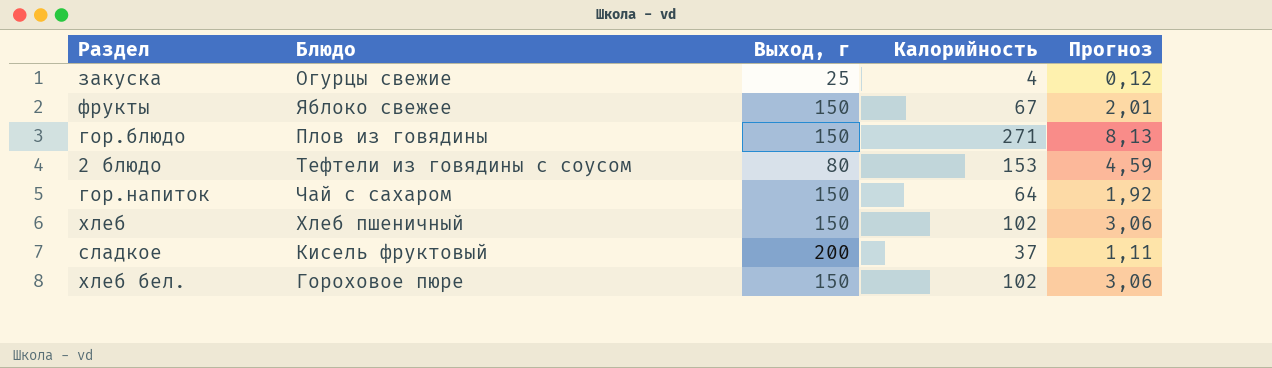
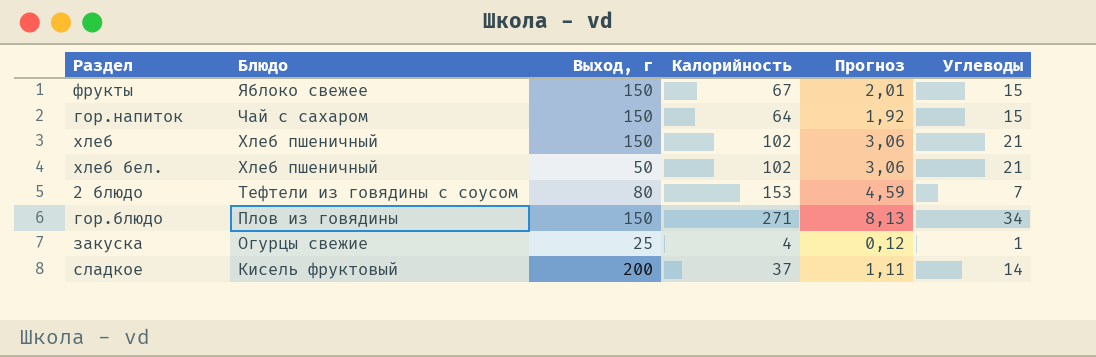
row order: none -> Блюдо descending
column Углеводы | position: none -> 6
хлеб бел. | Блюдо: Гороховое пюре -> Хлеб пшеничный
хлеб бел. | Выход, г: 150 -> 50

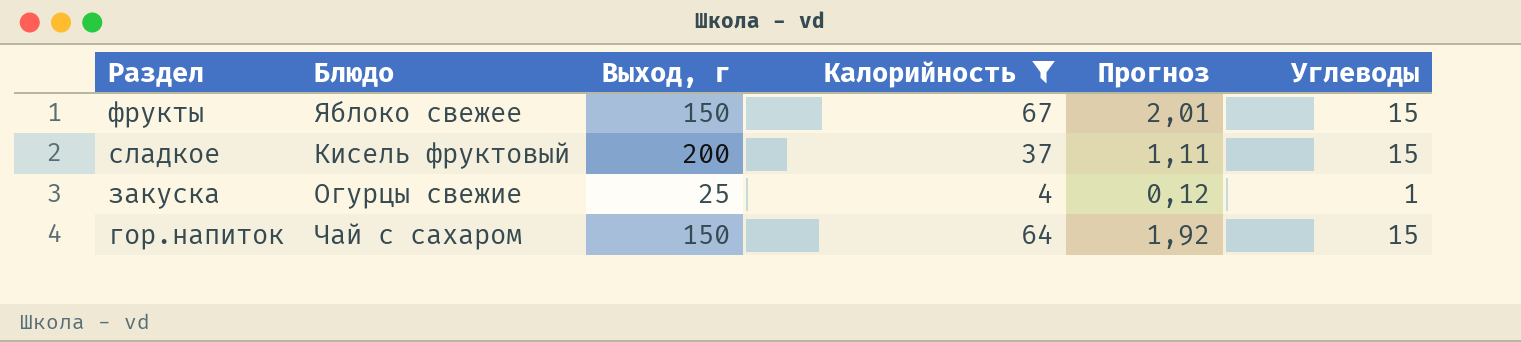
filter: none -> Калорийность <= 67
row order: Блюдо descending -> Раздел descending
сладкое | Углеводы: 14 -> 15

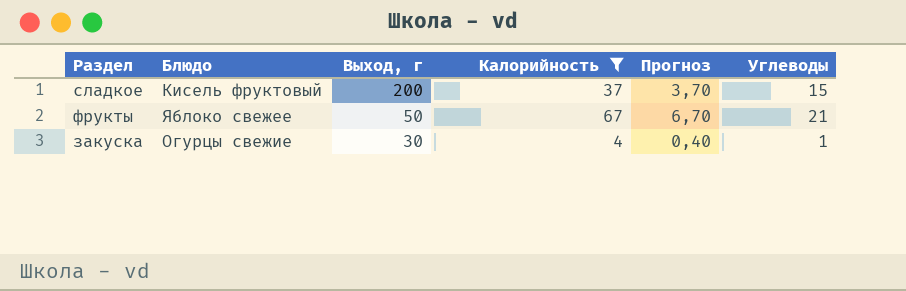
row order: Раздел descending -> Выход, г descending
column Прогноз | formula: [Калорийность] * 0,03 -> [Калорийность] * 0,1
row гор.напиток: Чай с сахаром | 150 | 64 | 1,92 | 15 -> none
фрукты | Выход, г: 150 -> 50
фрукты | Углеводы: 15 -> 21
закуска | Выход, г: 25 -> 30

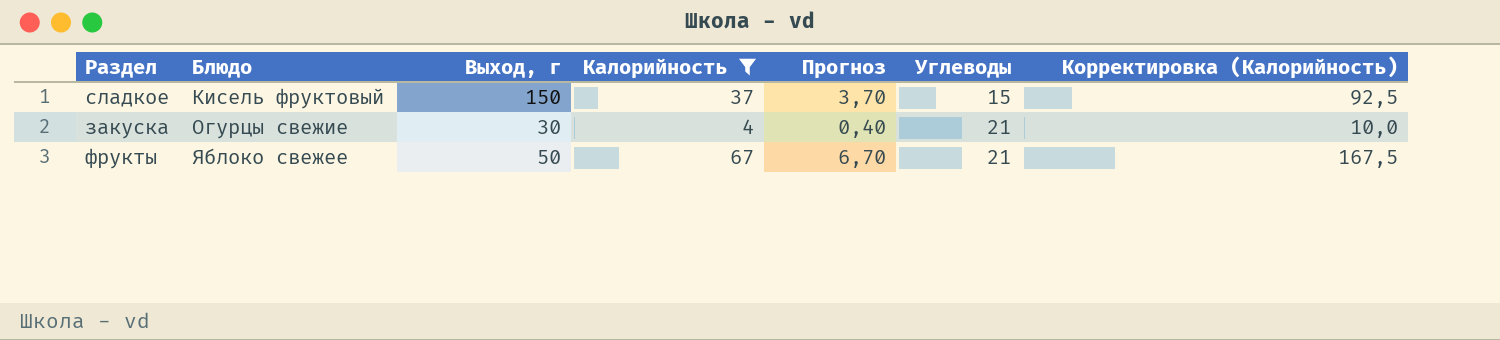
row order: Выход, г descending -> Блюдо ascending
column Корректировка (Калорийность) | formula: none -> [Калорийность] * 2,5
сладкое | Выход, г: 200 -> 150
закуска | Углеводы: 1 -> 21

